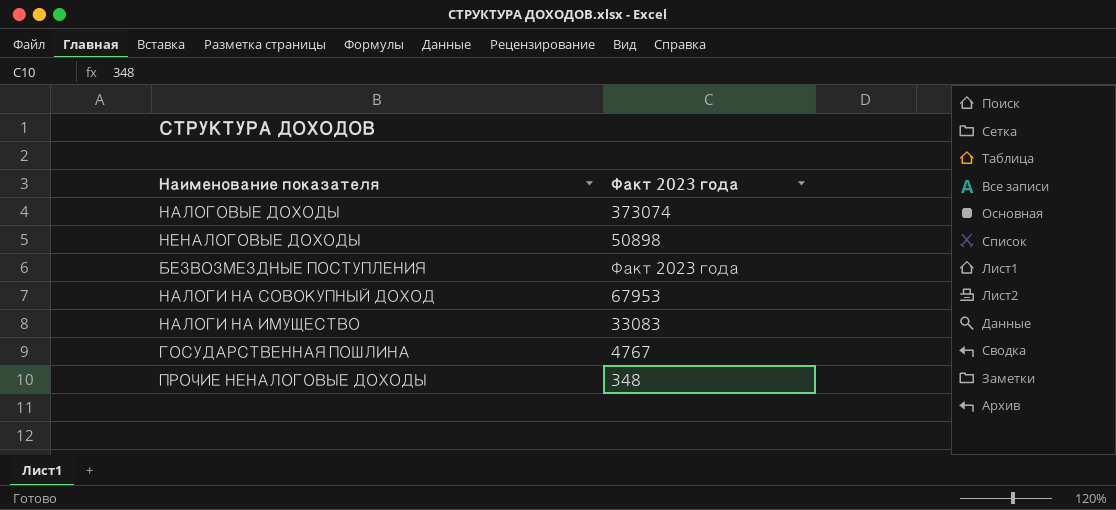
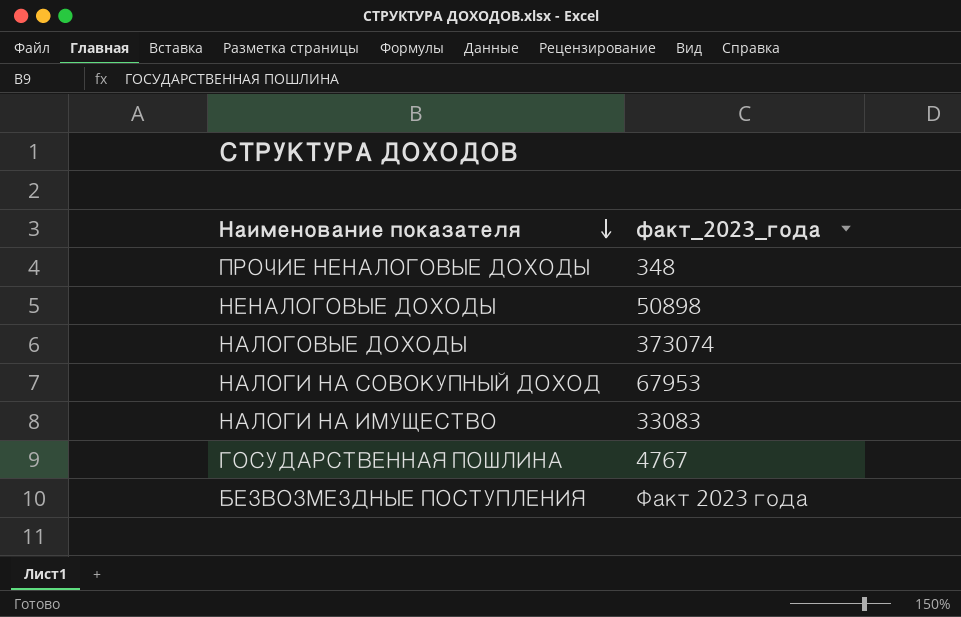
row order: none -> Наименование показателя descending
column name: Факт 2023 года -> факт_2023_года

